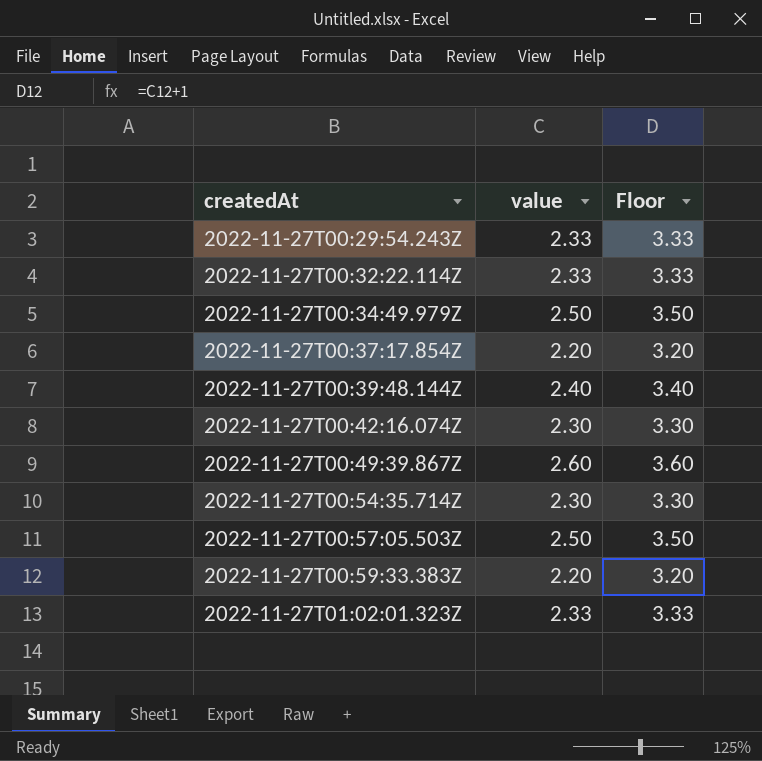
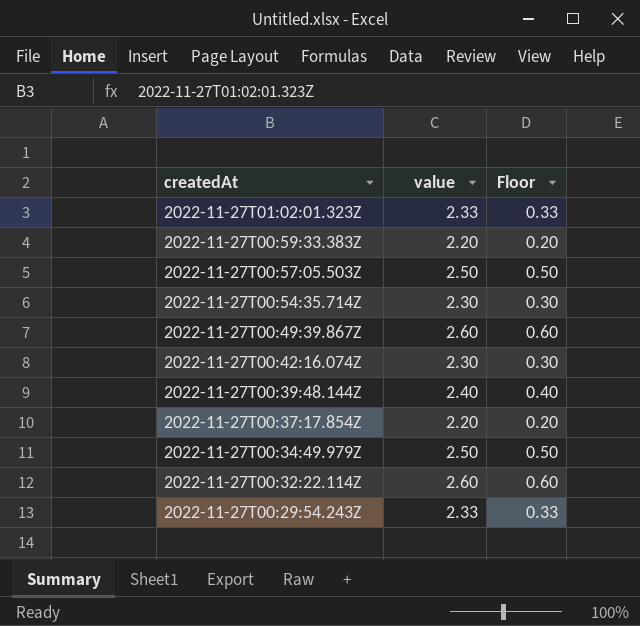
row order: createdAt ascending -> createdAt descending
column Floor | formula: [value] + 1 -> [value] - 2
2022-11-27T00:32:22.114Z | value: 2.33 -> 2.60

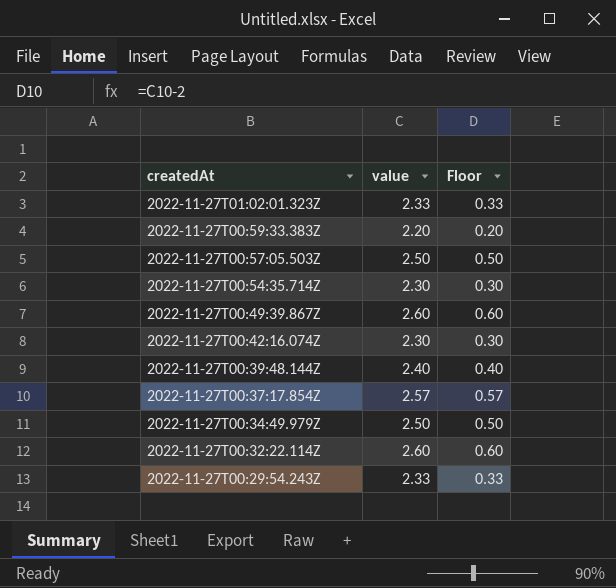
2022-11-27T00:37:17.854Z | value: 2.20 -> 2.57
2022-11-27T00:37:17.854Z | Floor: 0.20 -> 0.57

